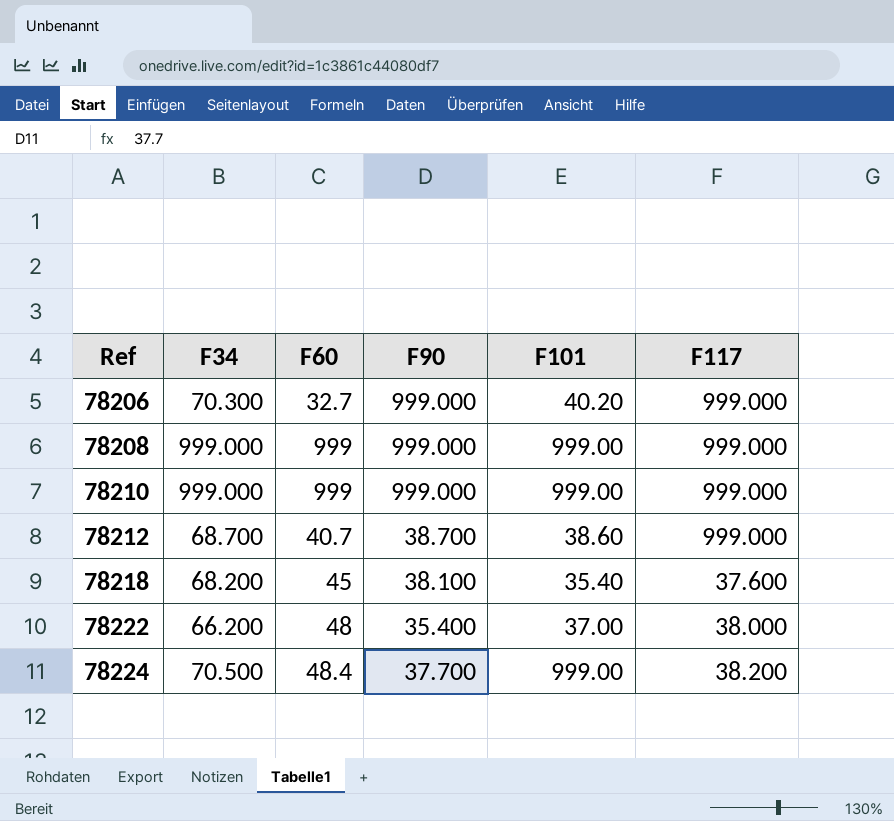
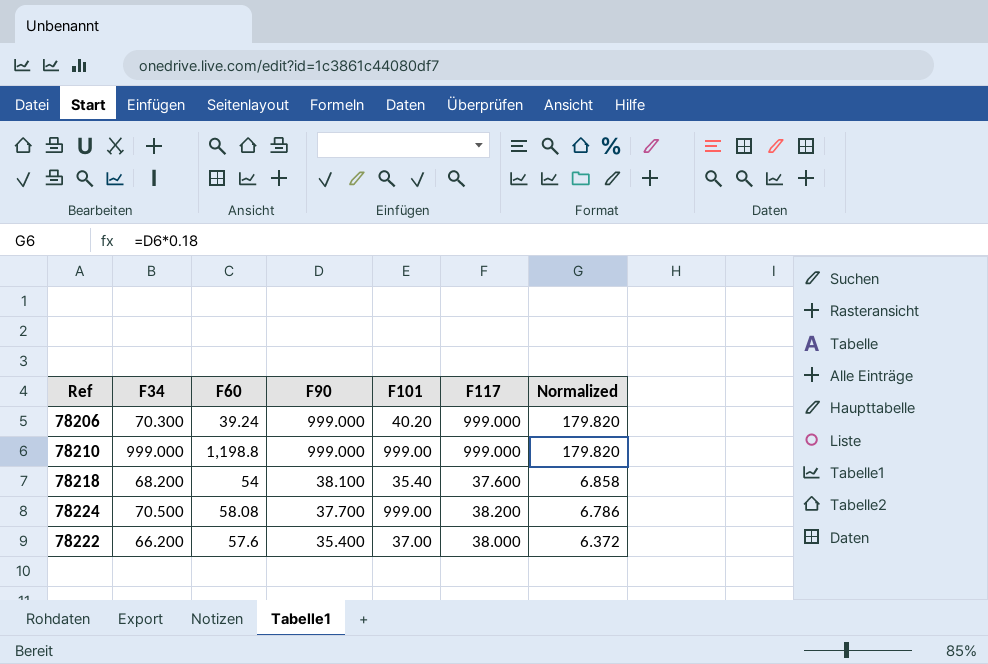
row order: Ref ascending -> F90 descending
column Normalized | formula: none -> [F90] * 0.18
row 78208: 999.000 | 999 | 999.000 | 999.00 | 999.000 -> none
row 78212: 68.700 | 40.7 | 38.700 | 38.60 | 999.000 -> none
78206 | F60: 32.7 -> 39.24
78210 | F60: 999 -> 1,198.8
78218 | F60: 45 -> 54
78224 | F60: 48.4 -> 58.08
78222 | F60: 48 -> 57.6

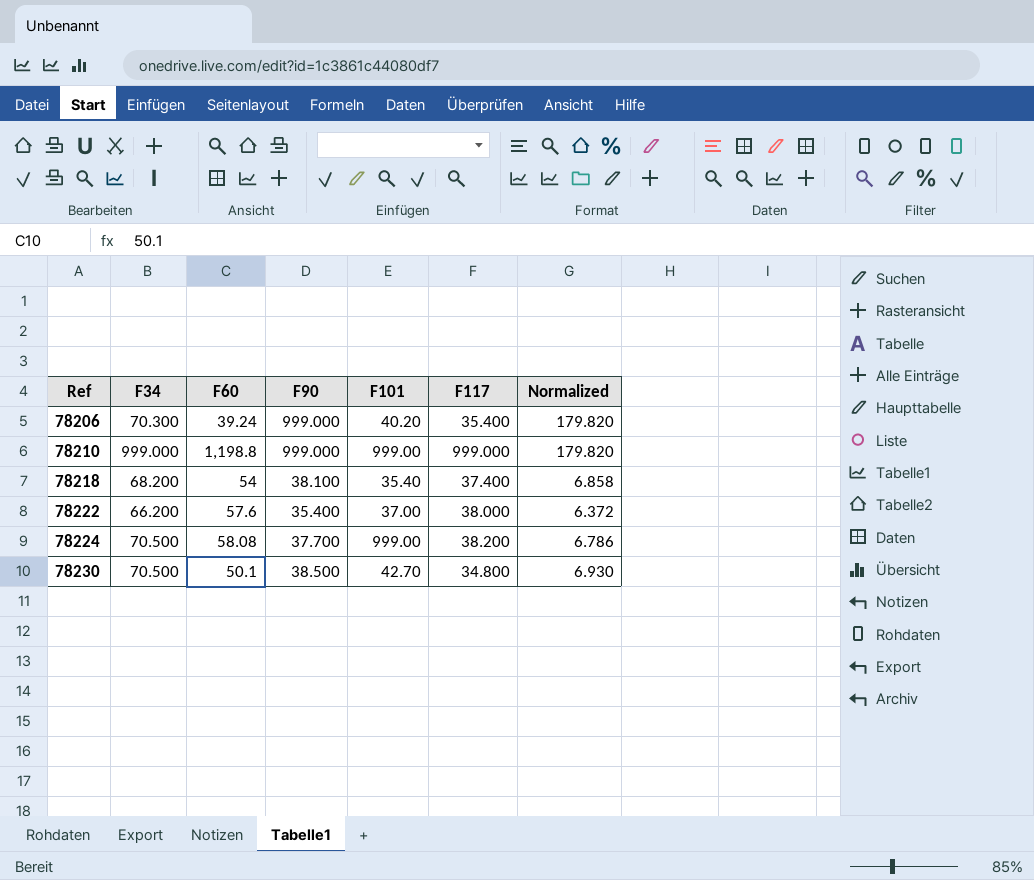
row order: F90 descending -> Ref ascending
78206 | F117: 999.000 -> 35.400
78218 | F117: 37.600 -> 37.400
row 78230: none -> 70.500 | 50.1 | 38.500 | 42.70 | 34.800 | 6.930

